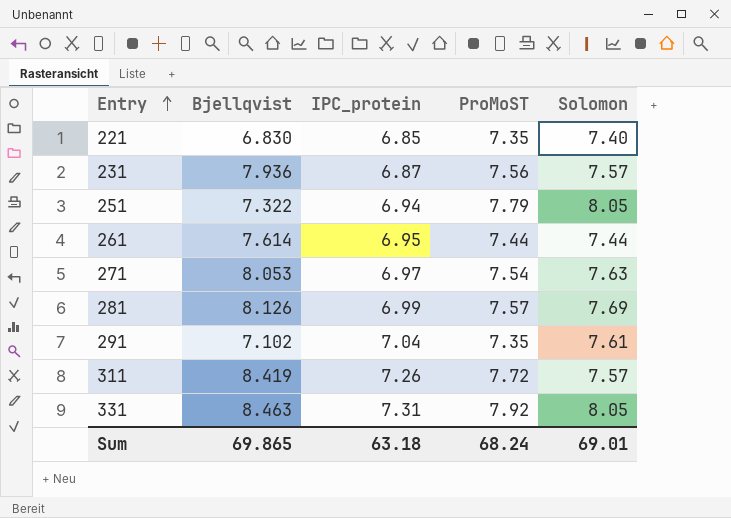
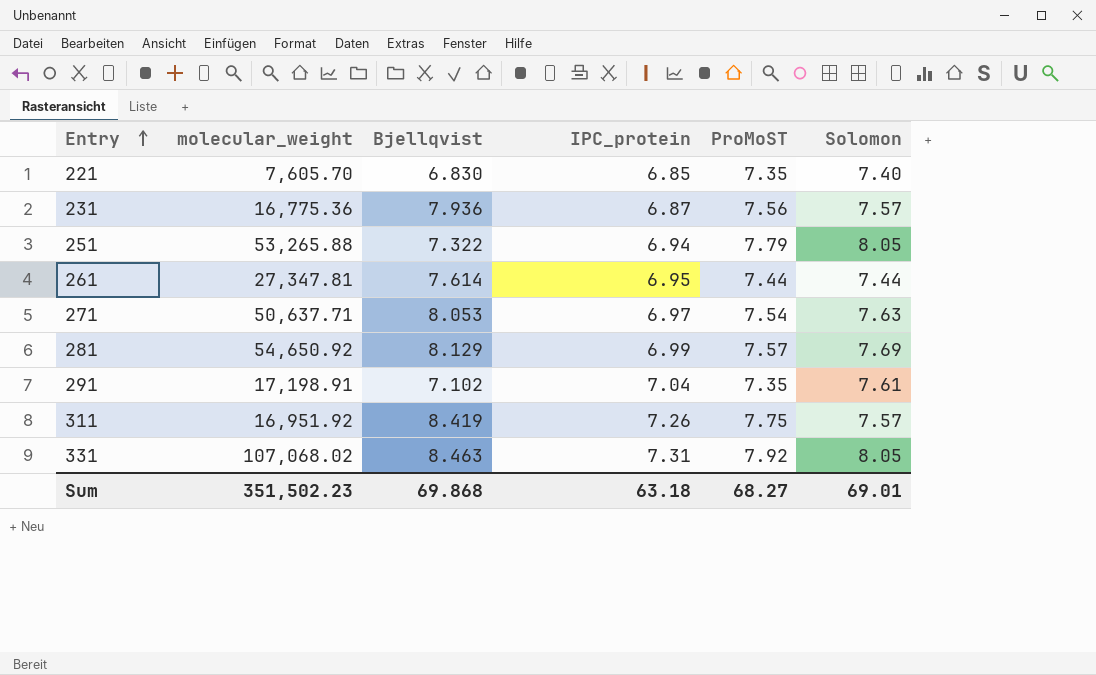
column molecular_weight | position: none -> 2
281 | Bjellqvist: 8.126 -> 8.129
311 | ProMoST: 7.72 -> 7.75
Sum | Bjellqvist: 69.865 -> 69.868
Sum | ProMoST: 68.24 -> 68.27

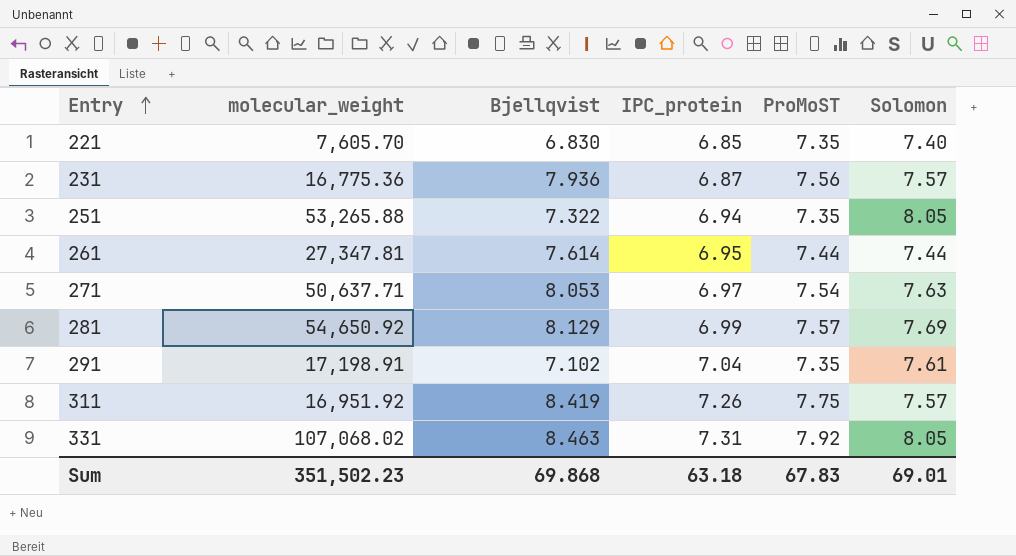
251 | ProMoST: 7.79 -> 7.35
Sum | ProMoST: 68.27 -> 67.83

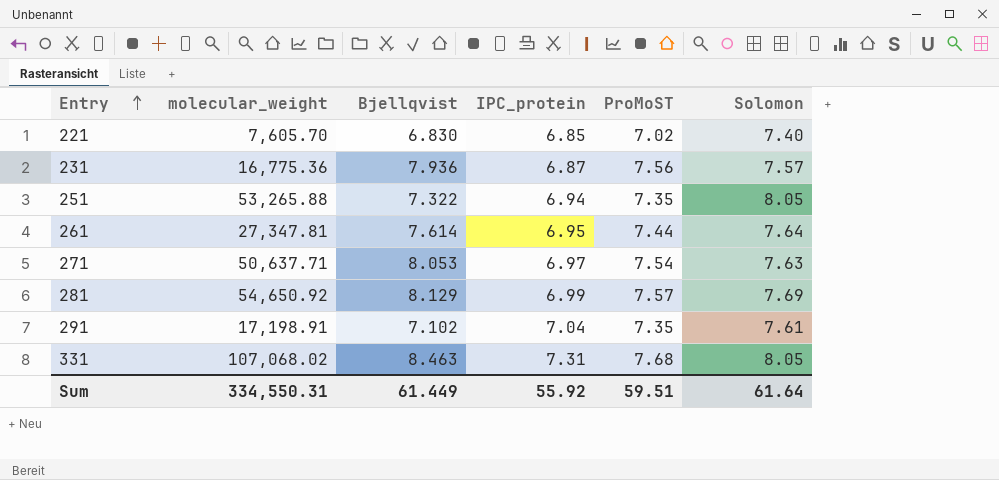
row 311: 16,951.92 | 8.419 | 7.26 | 7.75 | 7.57 -> none
221 | ProMoST: 7.35 -> 7.02
261 | Solomon: 7.44 -> 7.64
331 | ProMoST: 7.92 -> 7.68
Sum | molecular_weight: 351,502.23 -> 334,550.31
Sum | Bjellqvist: 69.868 -> 61.449
Sum | IPC_protein: 63.18 -> 55.92
Sum | ProMoST: 67.83 -> 59.51
Sum | Solomon: 69.01 -> 61.64

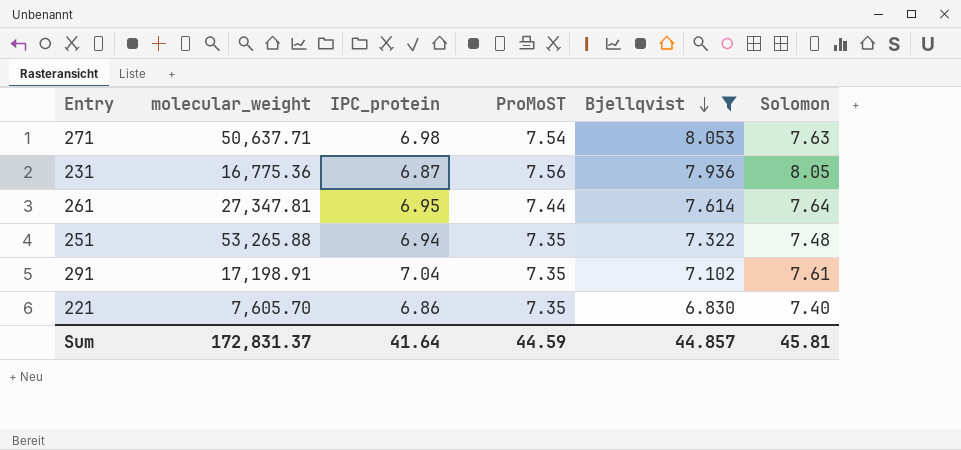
filter: none -> Bjellqvist <= 8.053
row order: Entry ascending -> Bjellqvist descending
column Bjellqvist | position: 3 -> 5
271 | IPC_protein: 6.97 -> 6.98
231 | Solomon: 7.57 -> 8.05
251 | Solomon: 8.05 -> 7.48
221 | IPC_protein: 6.85 -> 6.86
221 | ProMoST: 7.02 -> 7.35
Sum | molecular_weight: 334,550.31 -> 172,831.37
Sum | IPC_protein: 55.92 -> 41.64
Sum | ProMoST: 59.51 -> 44.59
Sum | Bjellqvist: 61.449 -> 44.857
Sum | Solomon: 61.64 -> 45.81

